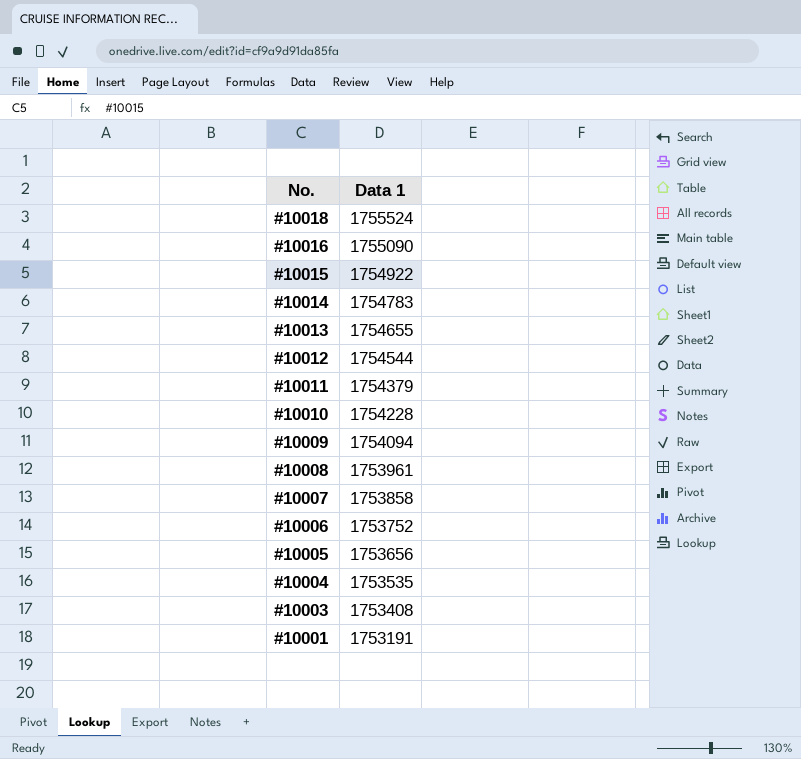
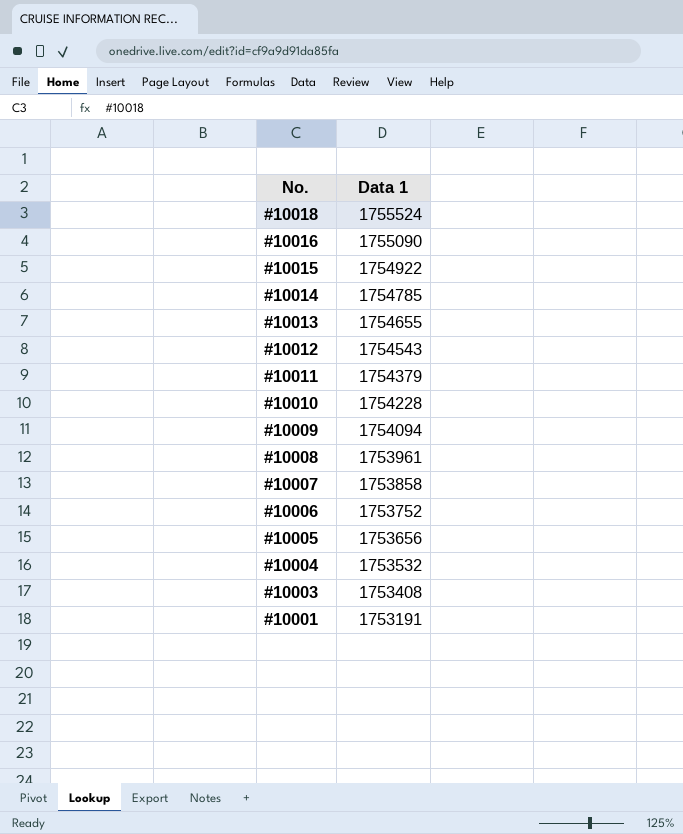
#10014 | Data 1: 1754783 -> 1754785
#10012 | Data 1: 1754544 -> 1754543
#10004 | Data 1: 1753535 -> 1753532

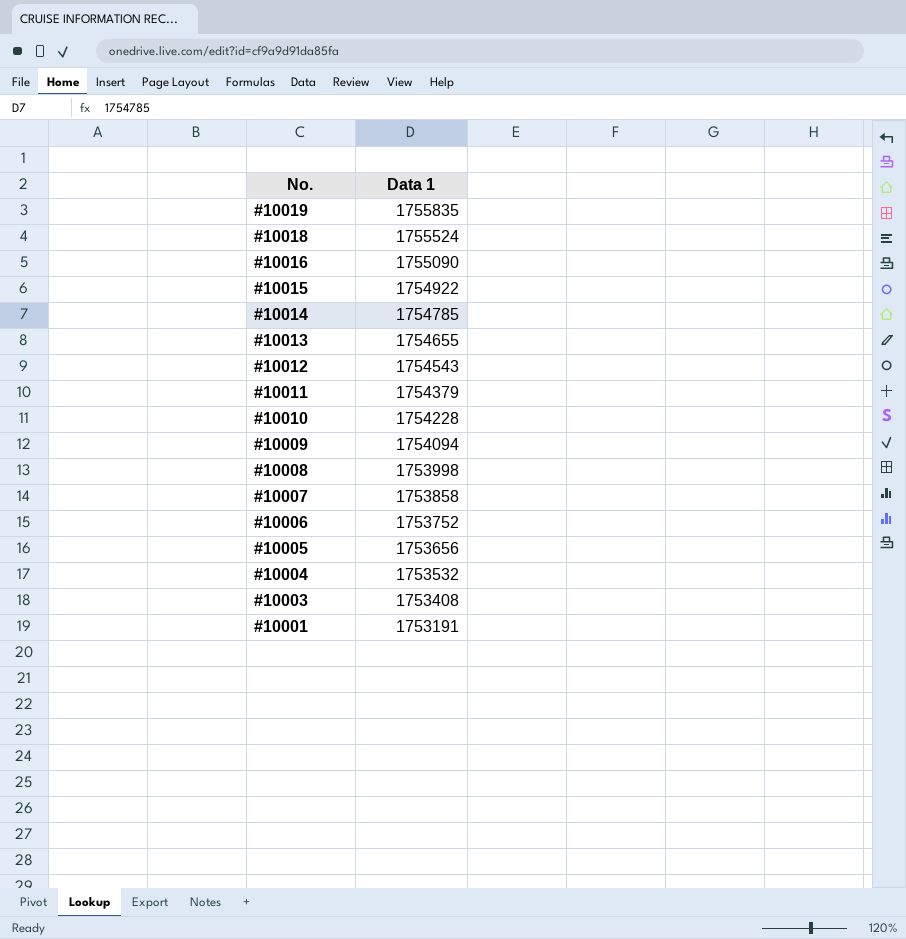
row #10019: none -> 1755835
#10008 | Data 1: 1753961 -> 1753998

